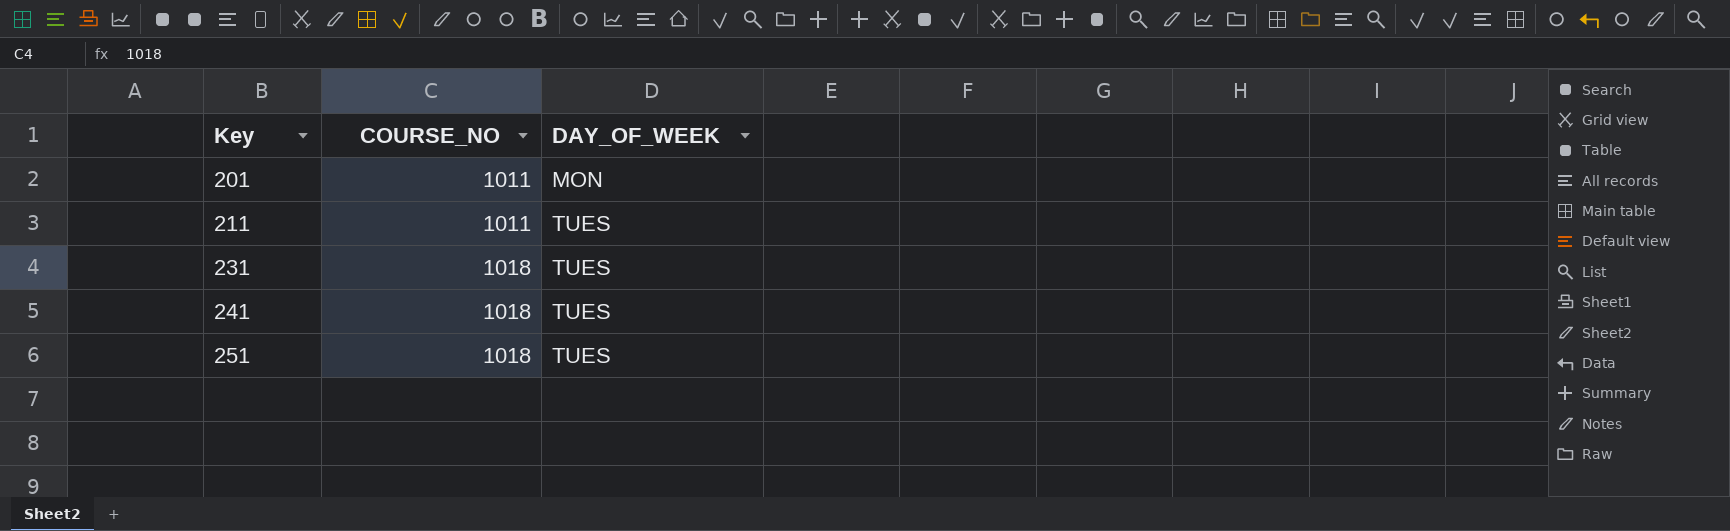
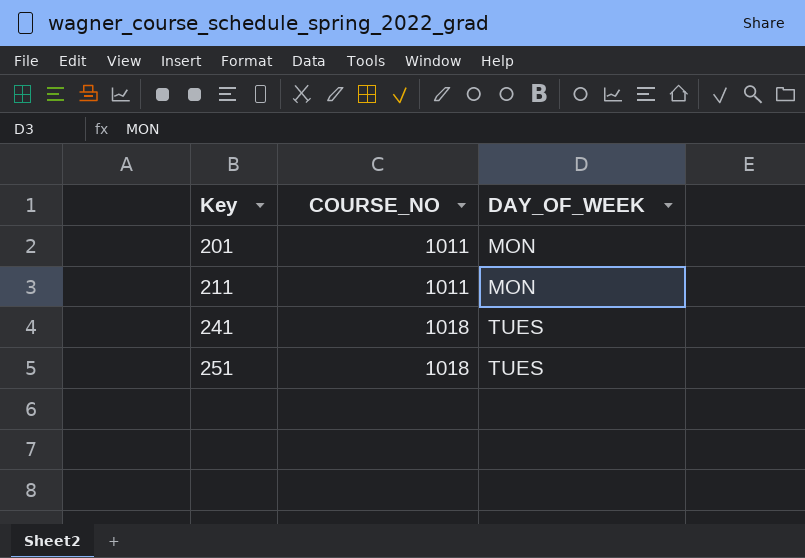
row 231: 1018 | TUES -> none
211 | DAY_OF_WEEK: TUES -> MON

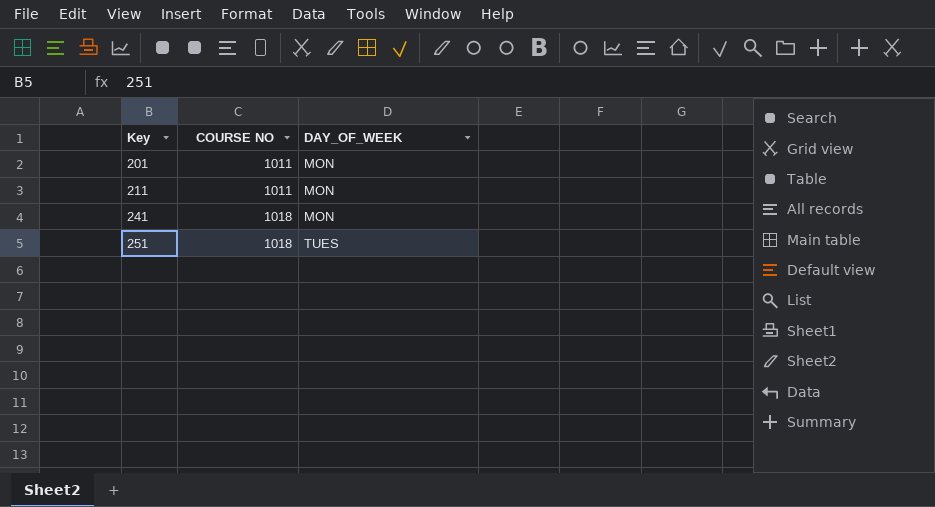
column name: COURSE_NO -> COURSE NO
241 | DAY_OF_WEEK: TUES -> MON

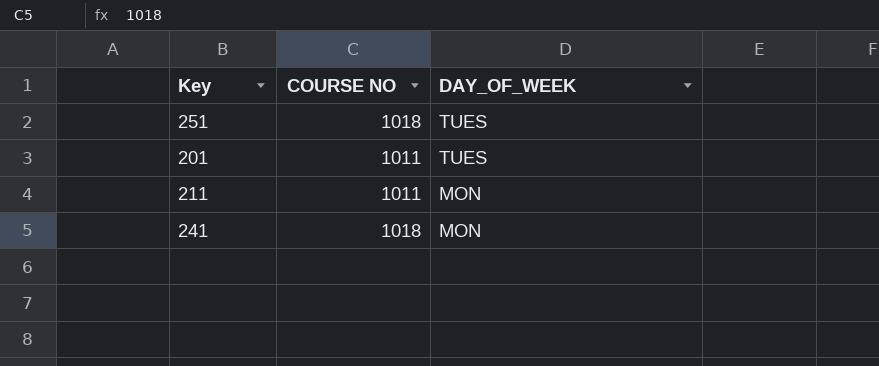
row order: Key ascending -> DAY_OF_WEEK descending
201 | DAY_OF_WEEK: MON -> TUES

